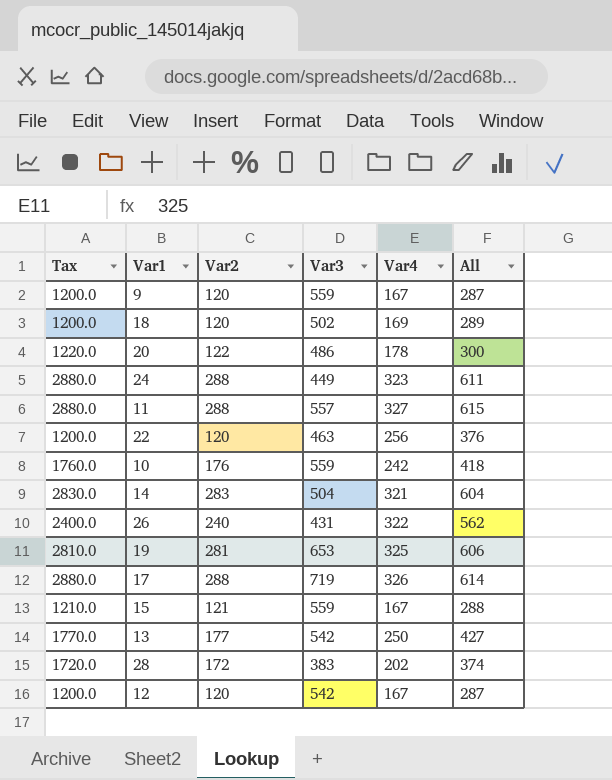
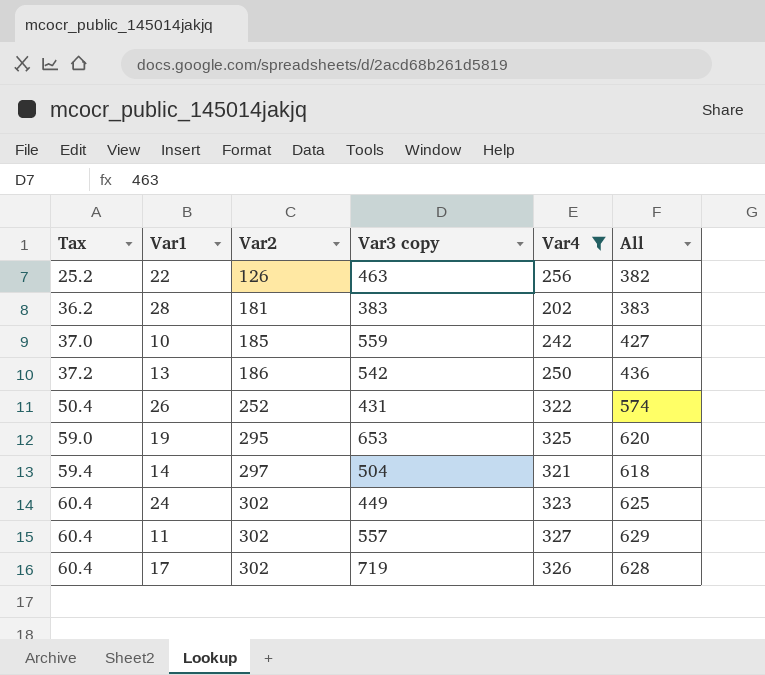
filter: none -> Var4 >= 202
row order: none -> Tax ascending
column Tax | formula: [Var2] * 10 -> [Var2] * 0.2
column name: Var3 -> Var3 copy
22 | Var2: 120 -> 126
22 | All: 376 -> 382
28 | Var2: 172 -> 181
28 | All: 374 -> 383
10 | Var2: 176 -> 185
10 | All: 418 -> 427
13 | Var2: 177 -> 186
13 | All: 427 -> 436
26 | Var2: 240 -> 252
26 | All: 562 -> 574
19 | Var2: 281 -> 295
19 | All: 606 -> 620
14 | Var2: 283 -> 297
14 | All: 604 -> 618
24 | Var2: 288 -> 302
24 | All: 611 -> 625
11 | Var2: 288 -> 302
11 | All: 615 -> 629
17 | Var2: 288 -> 302
17 | All: 614 -> 628

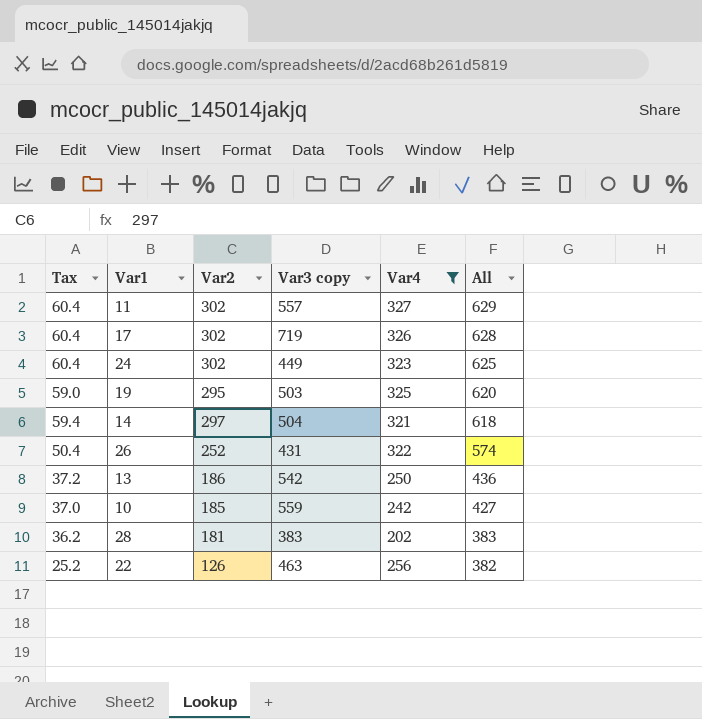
row order: Tax ascending -> All descending
19 | Var3 copy: 653 -> 503

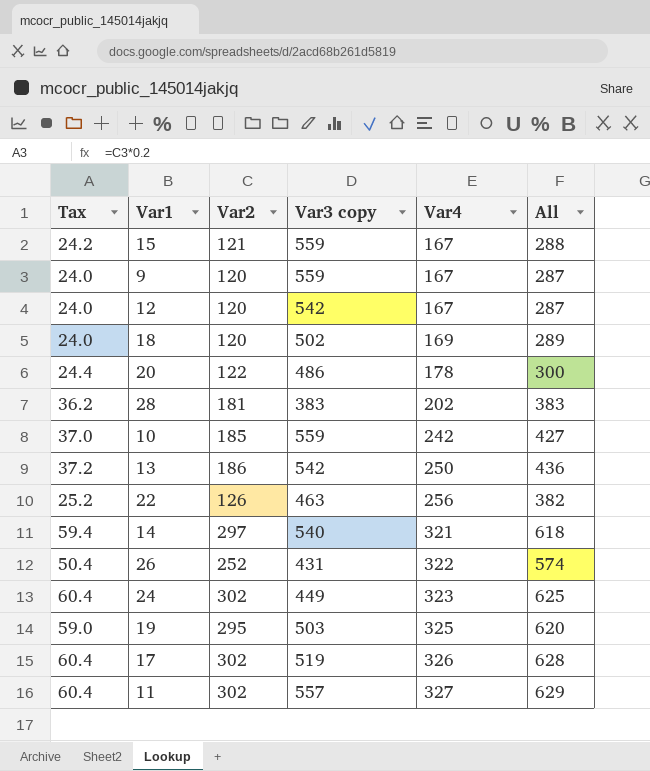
filter: Var4 >= 202 -> none
row order: All descending -> Var4 ascending
14 | Var3 copy: 504 -> 540
17 | Var3 copy: 719 -> 519

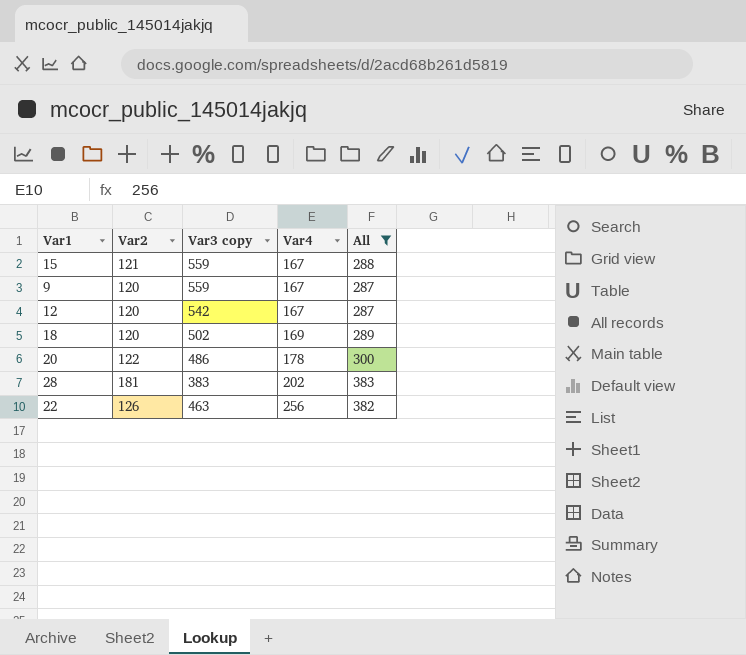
filter: none -> All <= 383
column Tax | formula: [Var2] * 0.2 -> none

